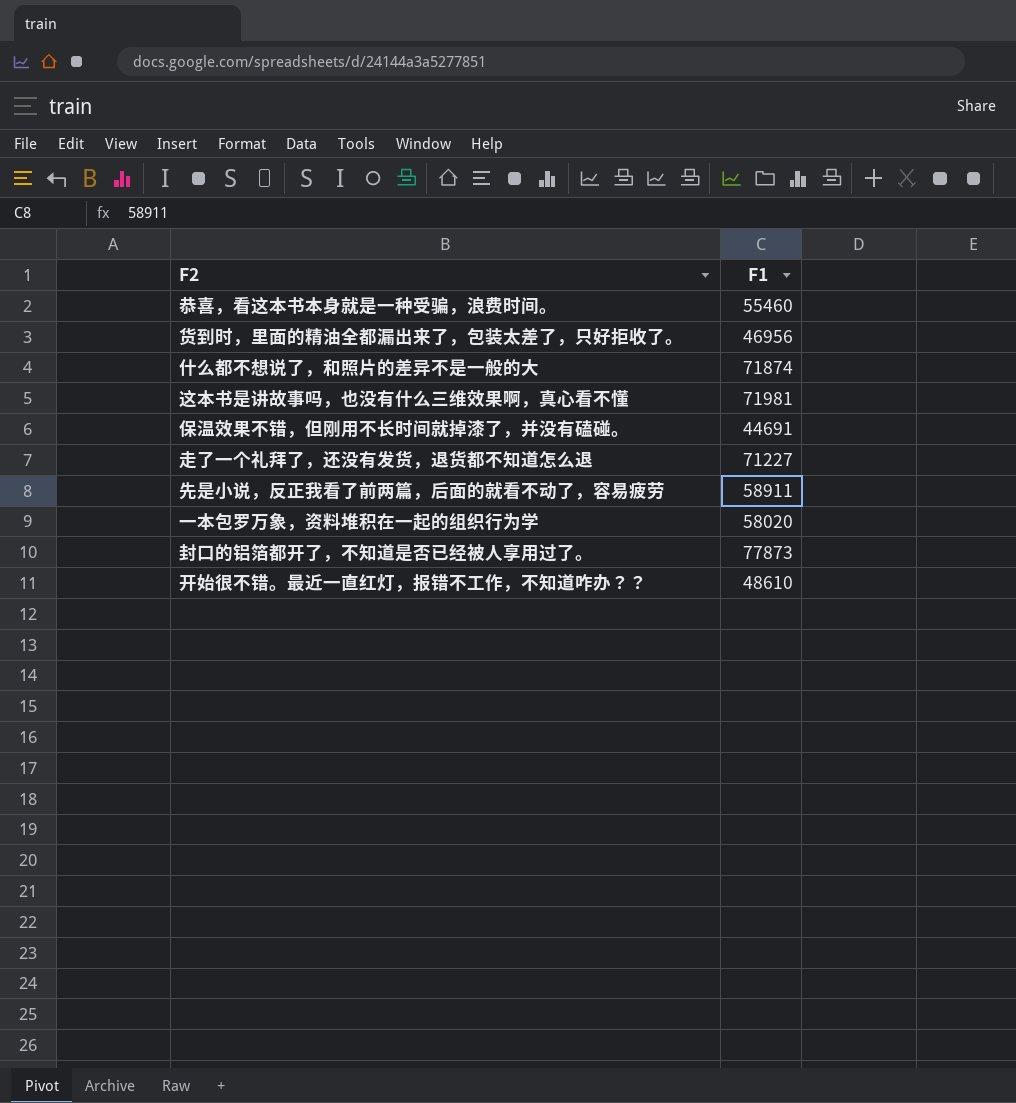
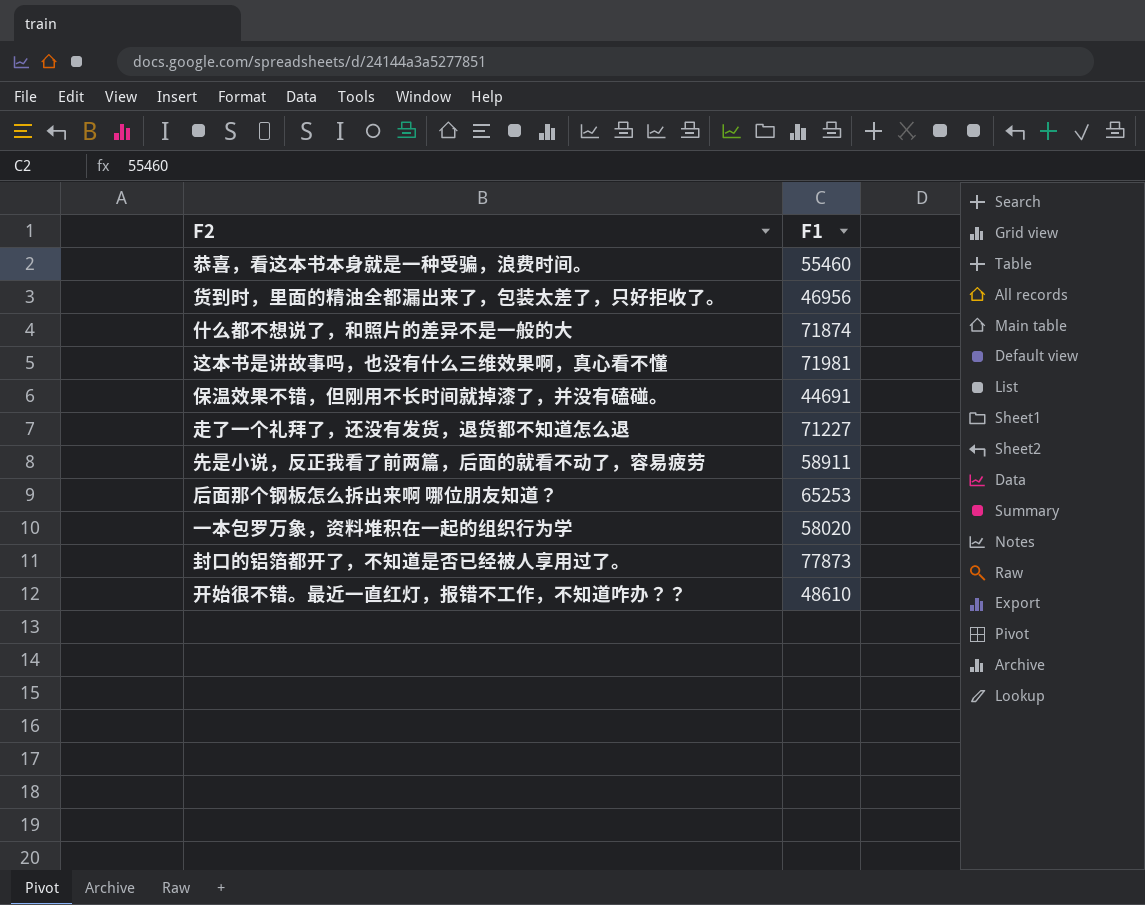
row 后面那个钢板怎么拆出来啊 哪位朋友知道？: none -> 65253

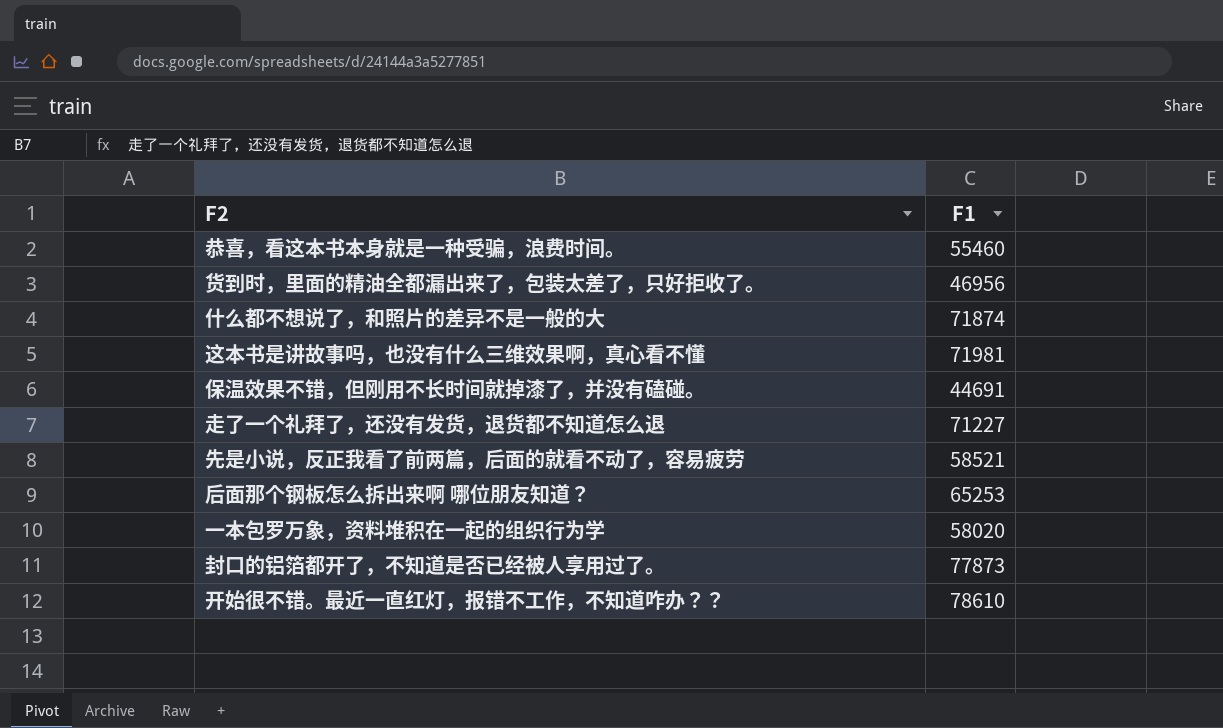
先是小说，反正我看了前两篇，后面的就看不动了，容易疲劳 | F1: 58911 -> 58521
开始很不错。最近一直红灯，报错不工作，不知道咋办？？ | F1: 48610 -> 78610

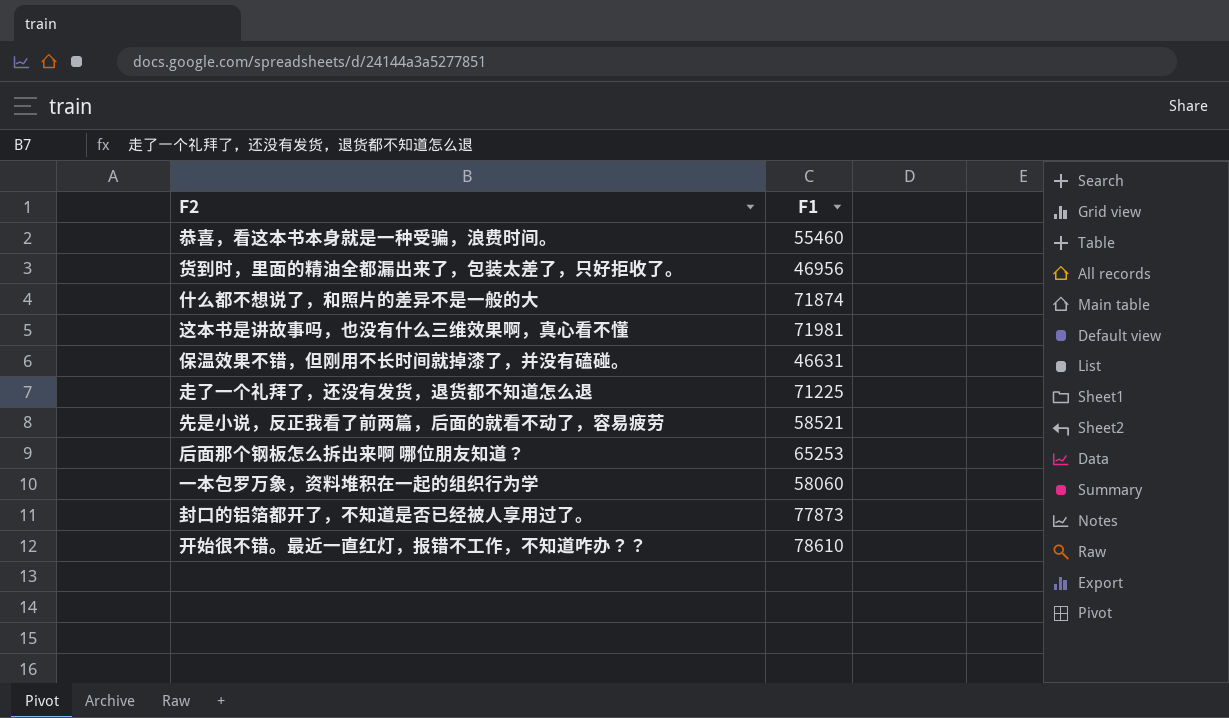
保温效果不错，但刚用不长时间就掉漆了，并没有磕碰。 | F1: 44691 -> 46631
走了一个礼拜了，还没有发货，退货都不知道怎么退 | F1: 71227 -> 71225
一本包罗万象，资料堆积在一起的组织行为学 | F1: 58020 -> 58060

